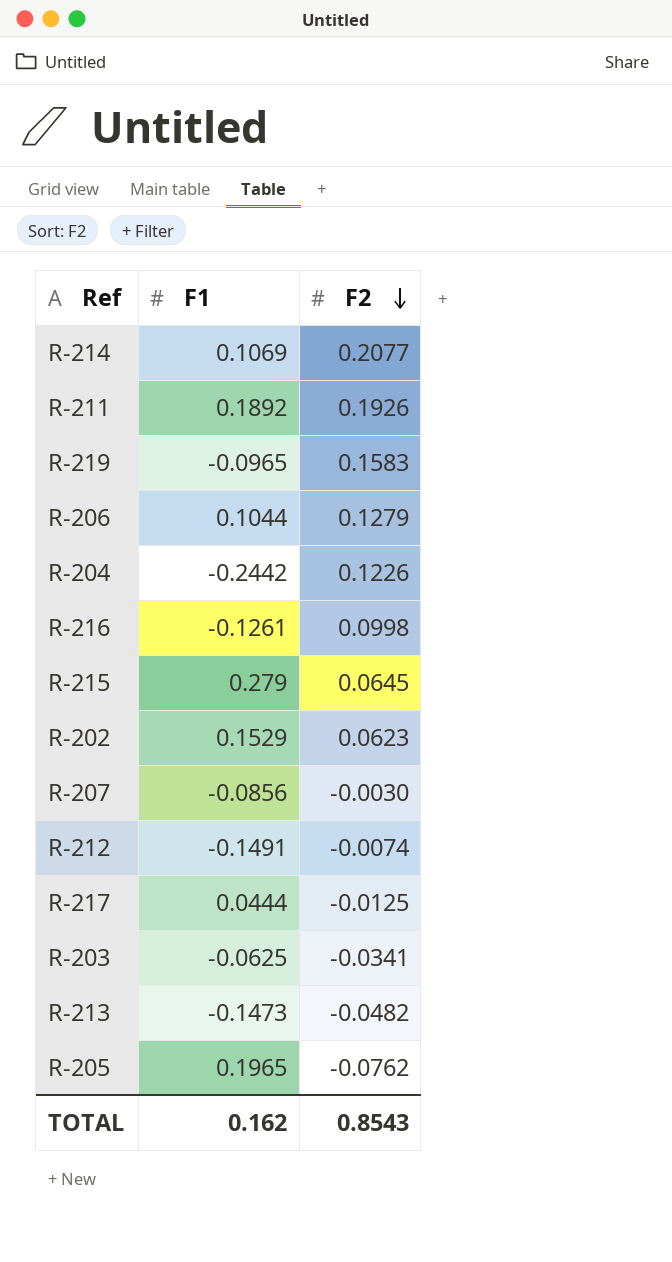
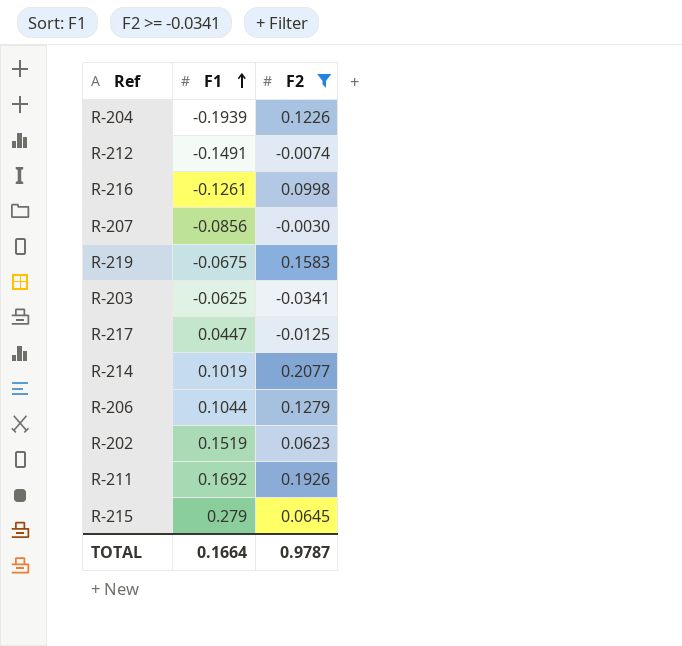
filter: none -> F2 >= -0.0341
row order: F2 descending -> F1 ascending
R-204 | F1: -0.2442 -> -0.1939
R-219 | F1: -0.0965 -> -0.0675
R-217 | F1: 0.0444 -> 0.0447
R-214 | F1: 0.1069 -> 0.1019
R-202 | F1: 0.1529 -> 0.1519
R-211 | F1: 0.1892 -> 0.1692
TOTAL | F1: 0.162 -> 0.1664
TOTAL | F2: 0.8543 -> 0.9787

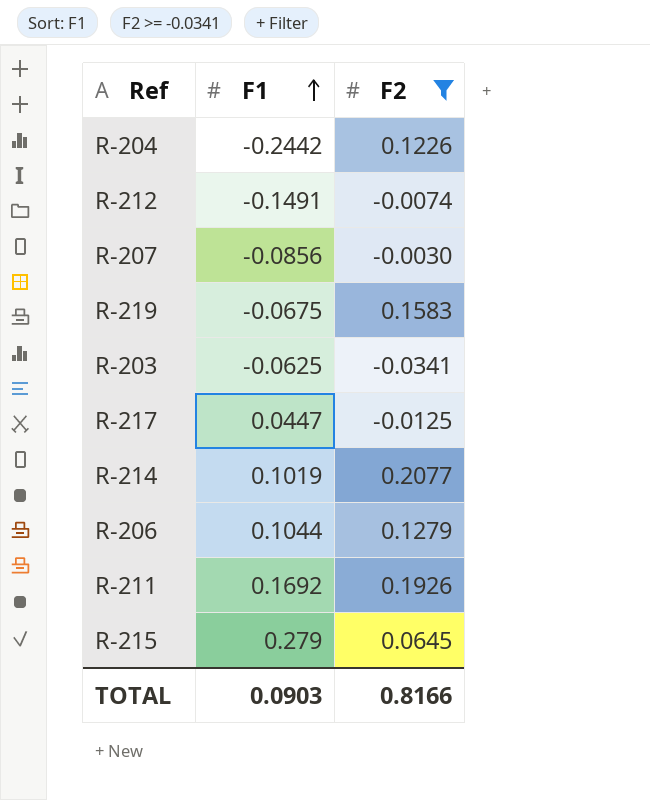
row R-216: -0.1261 | 0.0998 -> none
row R-202: 0.1519 | 0.0623 -> none
R-204 | F1: -0.1939 -> -0.2442
TOTAL | F1: 0.1664 -> 0.0903
TOTAL | F2: 0.9787 -> 0.8166

